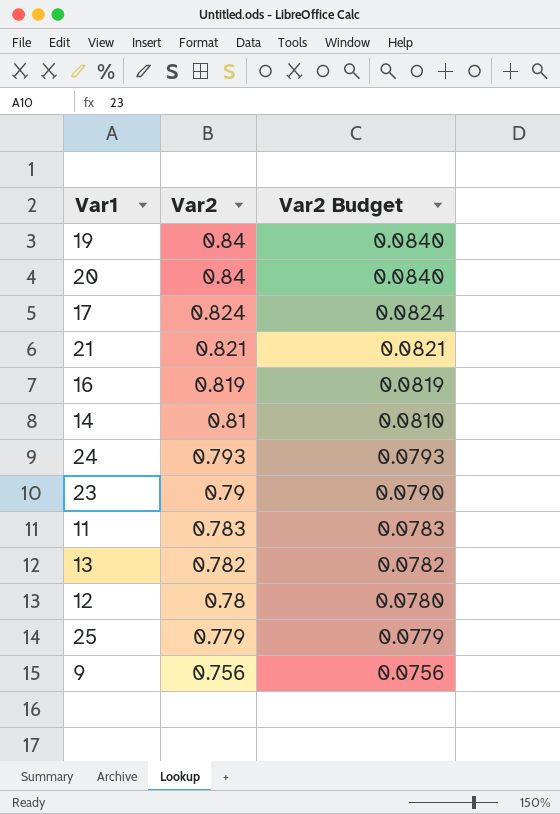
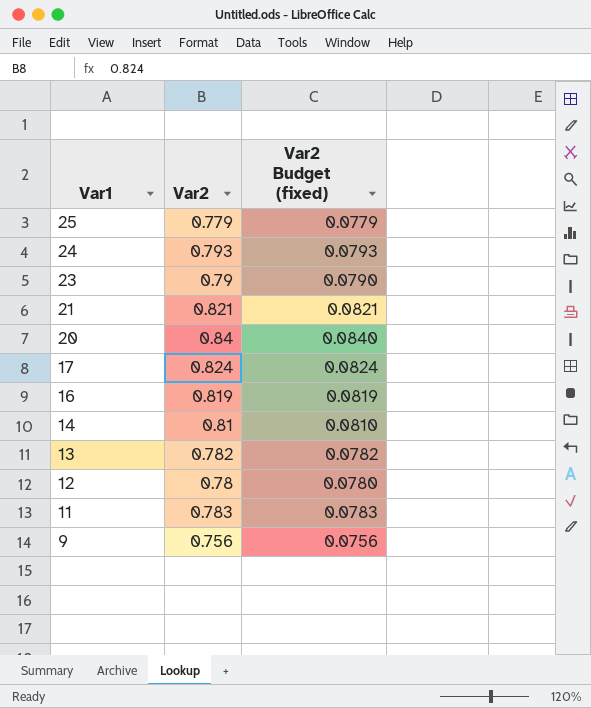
row order: Var2 descending -> Var1 descending
column name: Var2 Budget -> Var2 Budget (fixed)
row 19: 0.84 | 0.0840 -> none

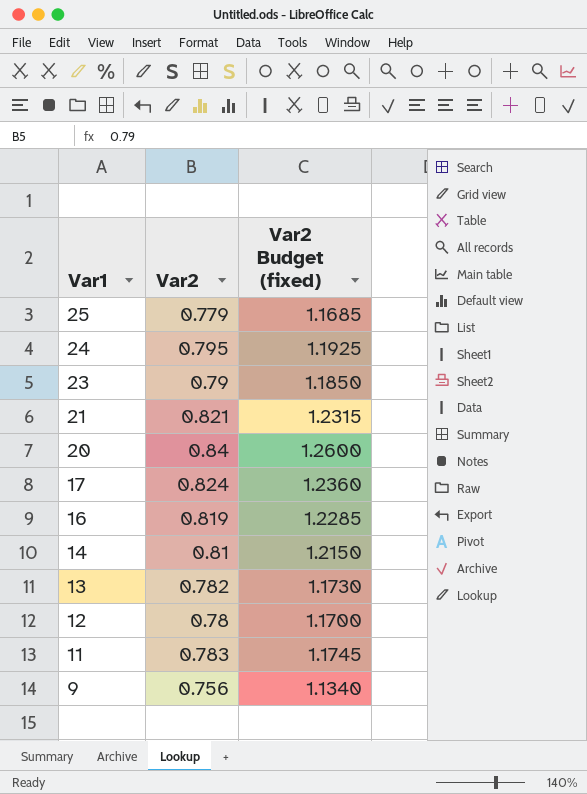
column Var2 Budget (fixed) | formula: [Var2] * 0.1 -> [Var2] * 1.5
24 | Var2: 0.793 -> 0.795

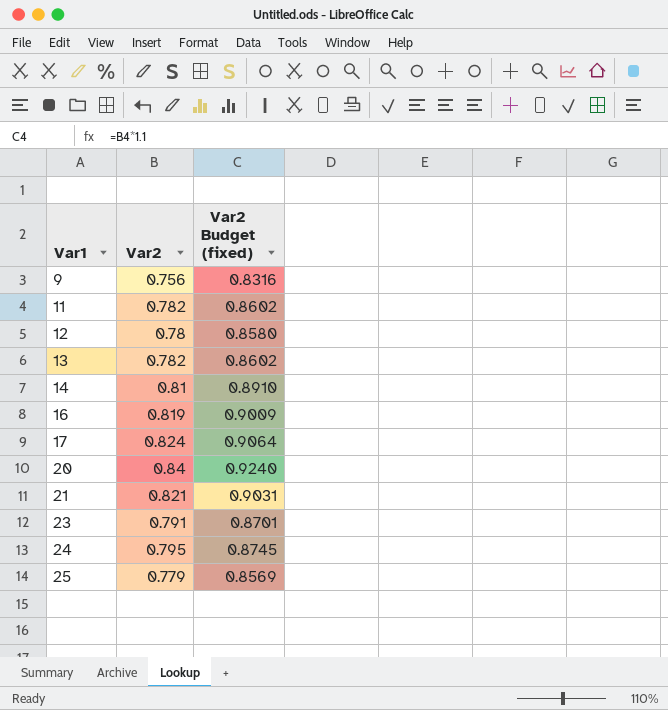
row order: Var1 descending -> Var1 ascending
column Var2 Budget (fixed) | formula: [Var2] * 1.5 -> [Var2] * 1.1
11 | Var2: 0.783 -> 0.782
23 | Var2: 0.79 -> 0.791

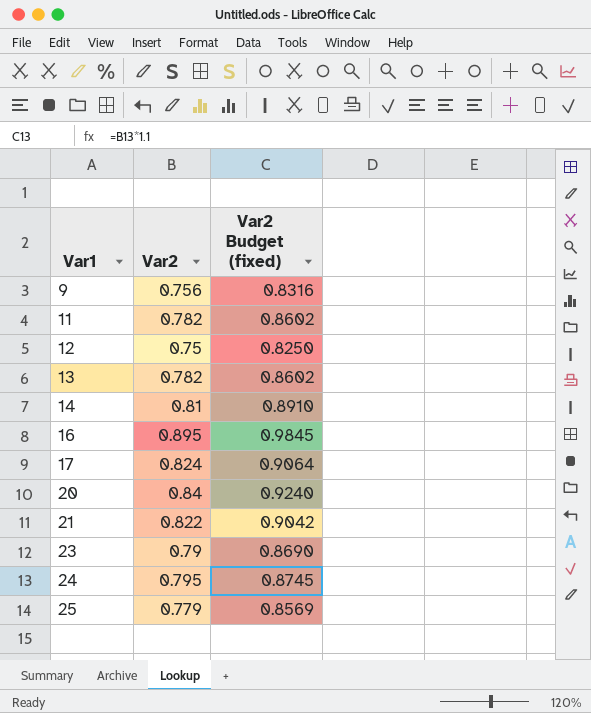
12 | Var2: 0.78 -> 0.75
12 | Var2 Budget (fixed): 0.8580 -> 0.8250
16 | Var2: 0.819 -> 0.895
16 | Var2 Budget (fixed): 0.9009 -> 0.9845
21 | Var2: 0.821 -> 0.822
21 | Var2 Budget (fixed): 0.9031 -> 0.9042
23 | Var2: 0.791 -> 0.79
23 | Var2 Budget (fixed): 0.8701 -> 0.8690

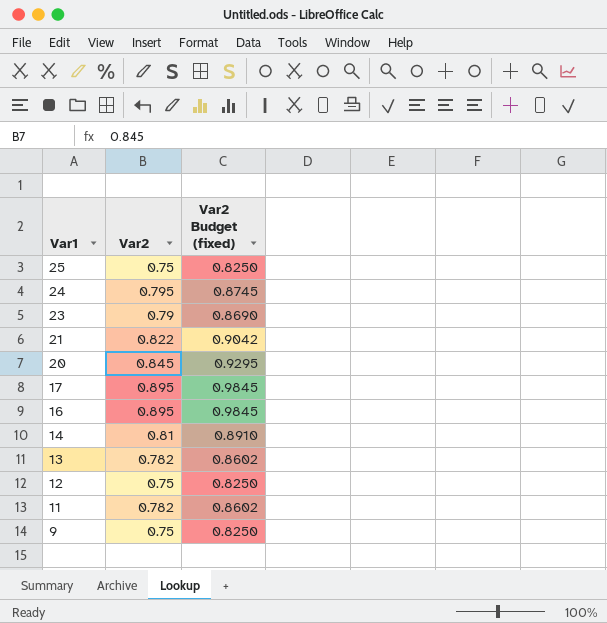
row order: Var1 ascending -> Var1 descending
25 | Var2: 0.779 -> 0.75
25 | Var2 Budget (fixed): 0.8569 -> 0.8250
20 | Var2: 0.84 -> 0.845
20 | Var2 Budget (fixed): 0.9240 -> 0.9295
17 | Var2: 0.824 -> 0.895
17 | Var2 Budget (fixed): 0.9064 -> 0.9845
9 | Var2: 0.756 -> 0.75
9 | Var2 Budget (fixed): 0.8316 -> 0.8250

